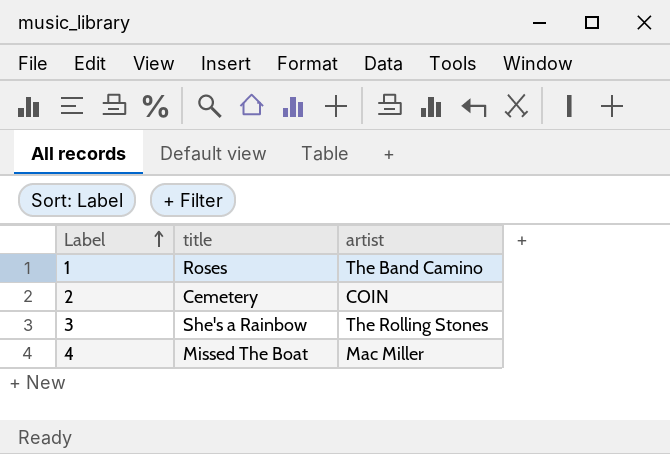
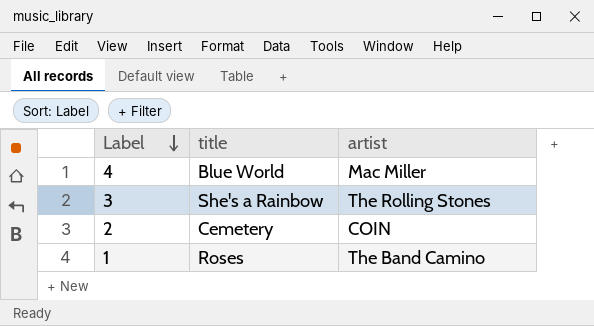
row order: Label ascending -> Label descending
4 | title: Missed The Boat -> Blue World

